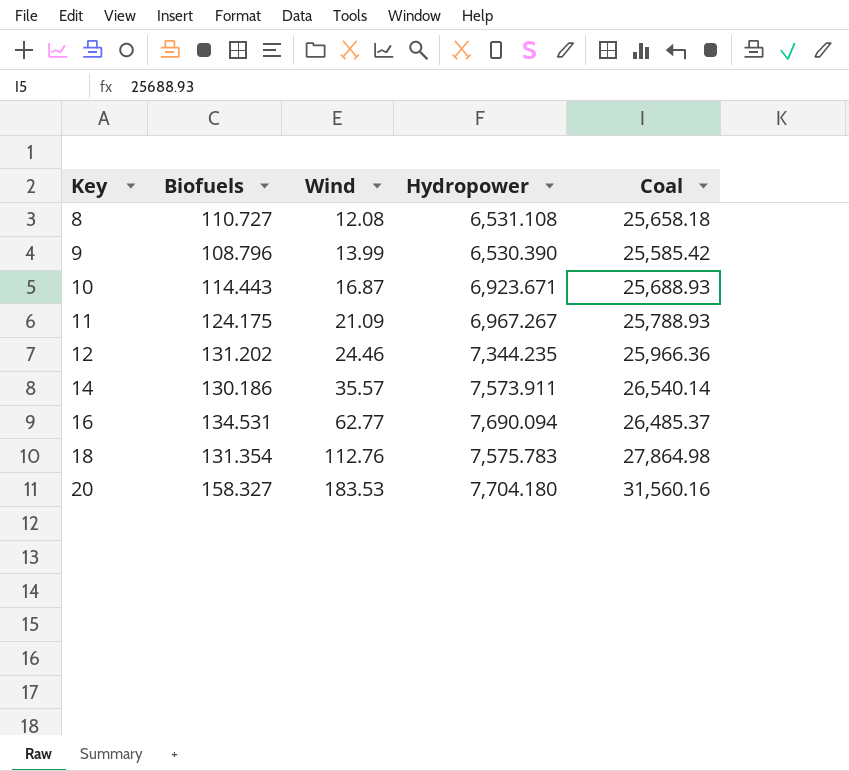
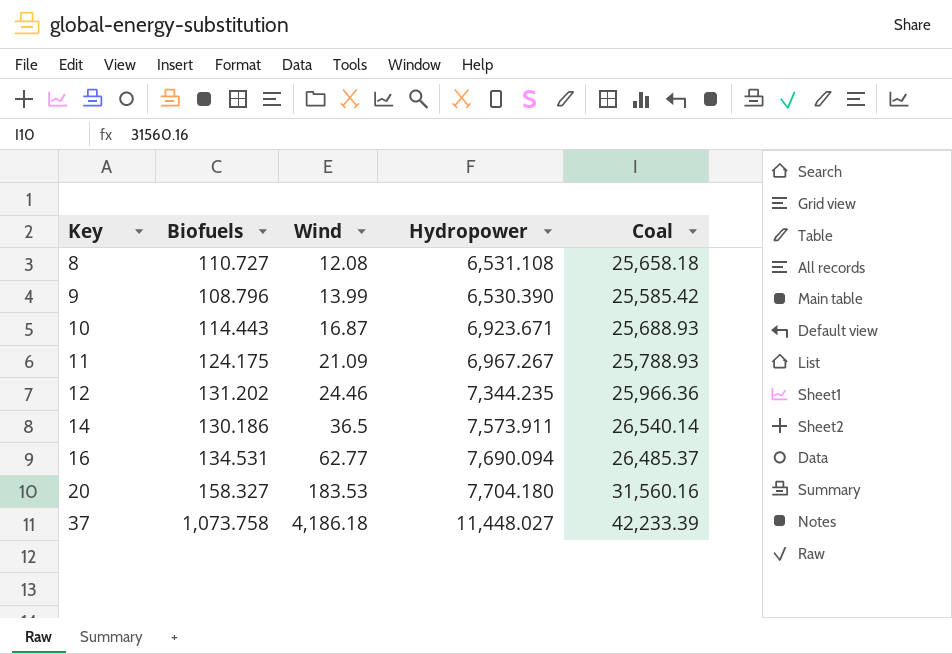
row 18: 131.354 | 112.76 | 7,575.783 | 27,864.98 -> none
14 | Wind: 35.57 -> 36.5
row 37: none -> 1,073.758 | 4,186.18 | 11,448.027 | 42,233.39

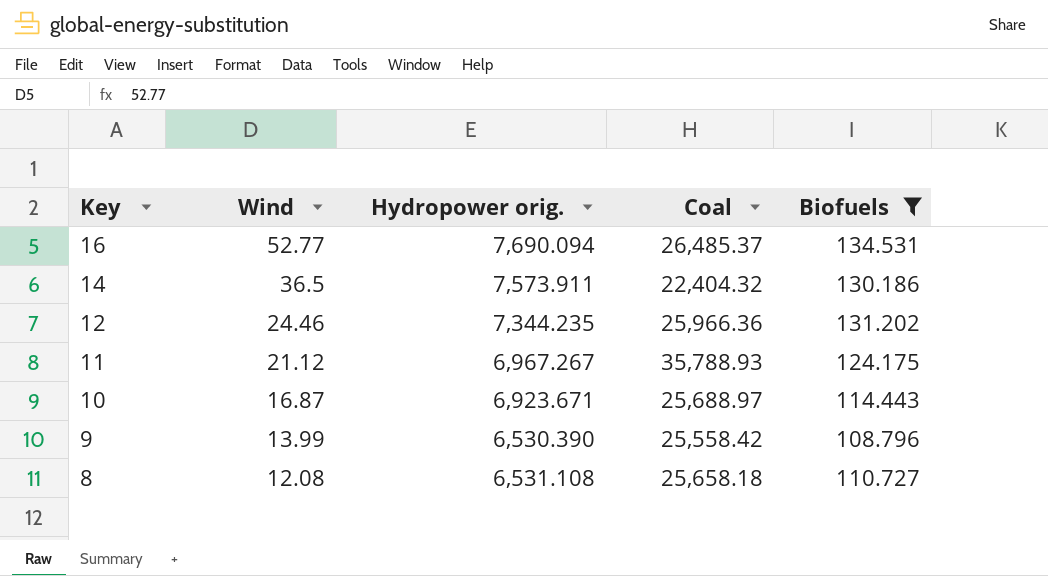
filter: none -> Biofuels <= 134.531
row order: Key ascending -> Key descending
column name: Hydropower -> Hydropower orig.
column Biofuels | position: 2 -> 5
16 | Wind: 62.77 -> 52.77
14 | Coal: 26,540.14 -> 22,404.32
11 | Wind: 21.09 -> 21.12
11 | Coal: 25,788.93 -> 35,788.93
10 | Coal: 25,688.93 -> 25,688.97
9 | Coal: 25,585.42 -> 25,558.42

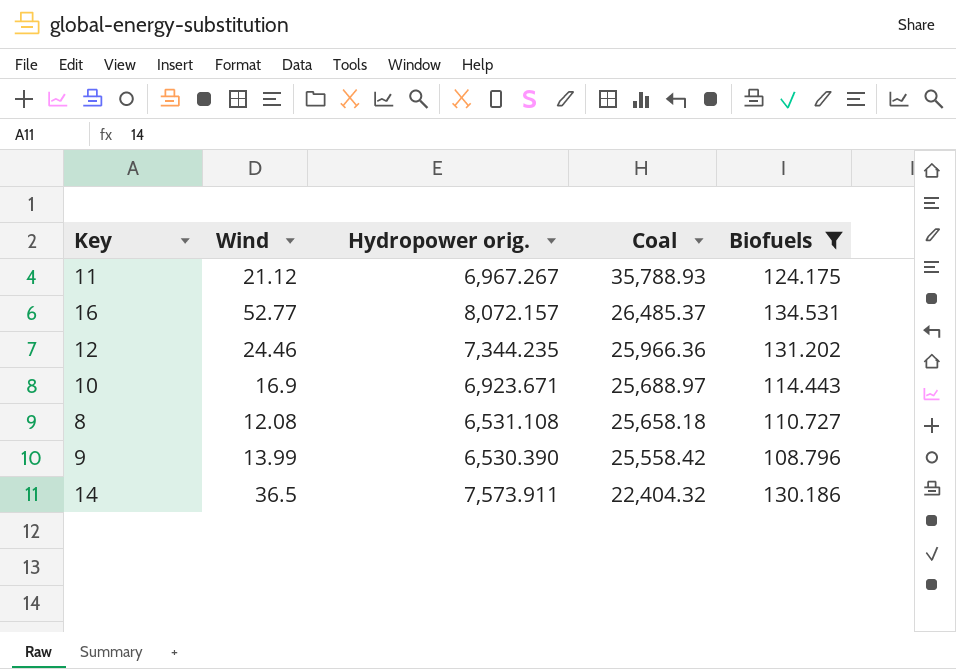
row order: Key descending -> Coal descending
16 | Hydropower orig.: 7,690.094 -> 8,072.157
10 | Wind: 16.87 -> 16.9

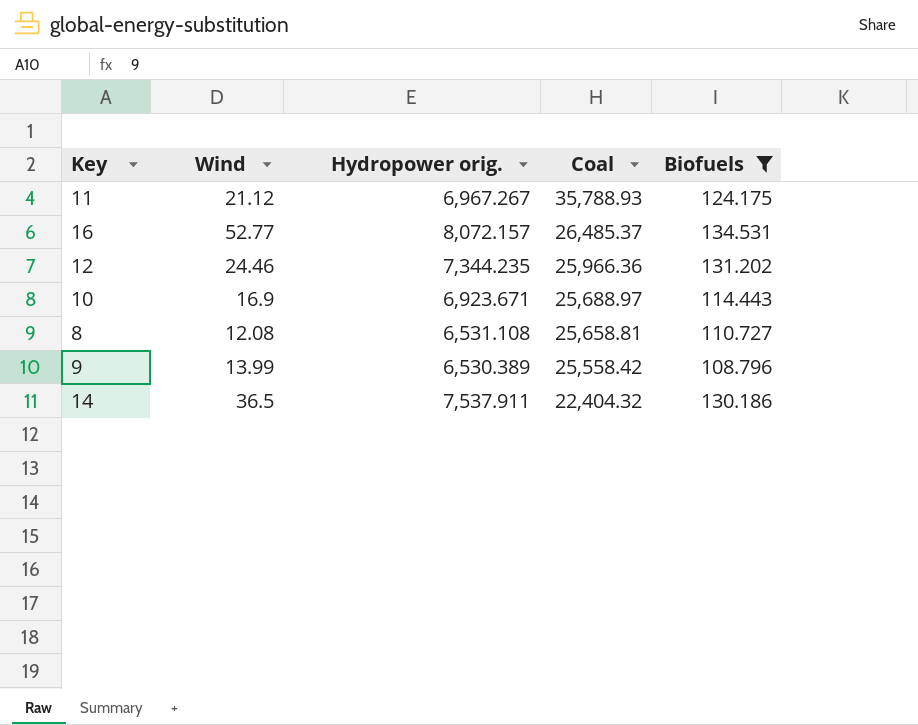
8 | Coal: 25,658.18 -> 25,658.81
9 | Hydropower orig.: 6,530.390 -> 6,530.389
14 | Hydropower orig.: 7,573.911 -> 7,537.911

